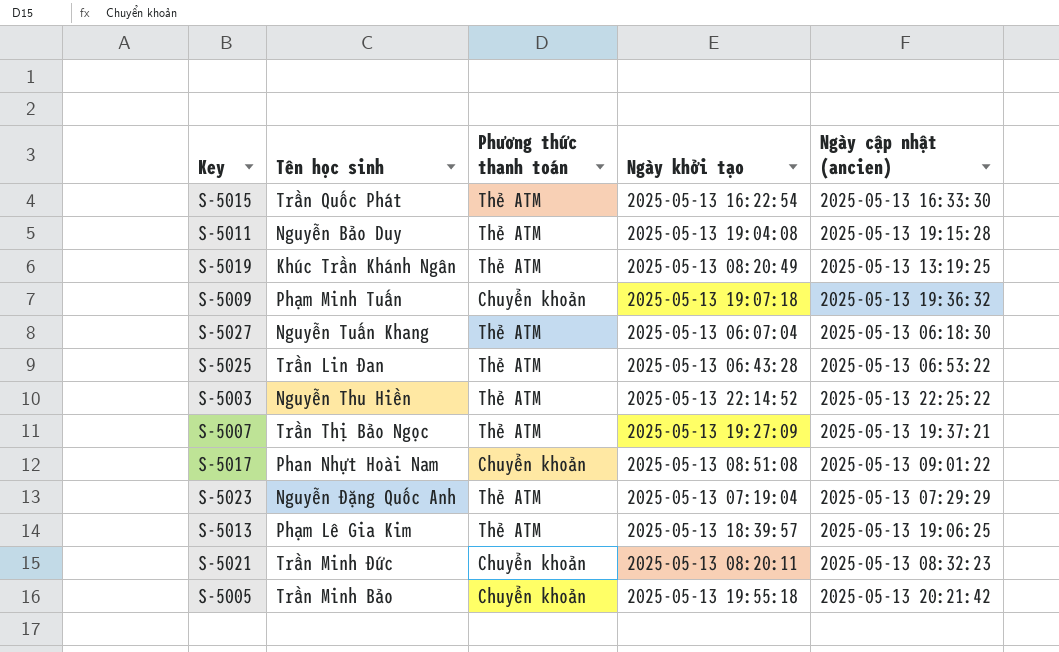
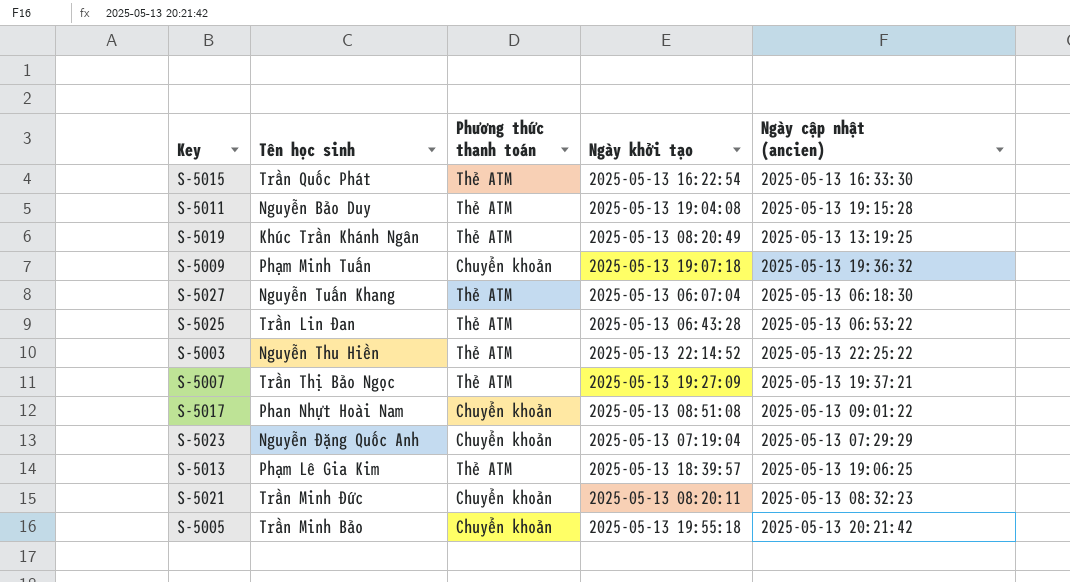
S-5023 | Phương thức thanh toán: Thẻ ATM -> Chuyển khoản

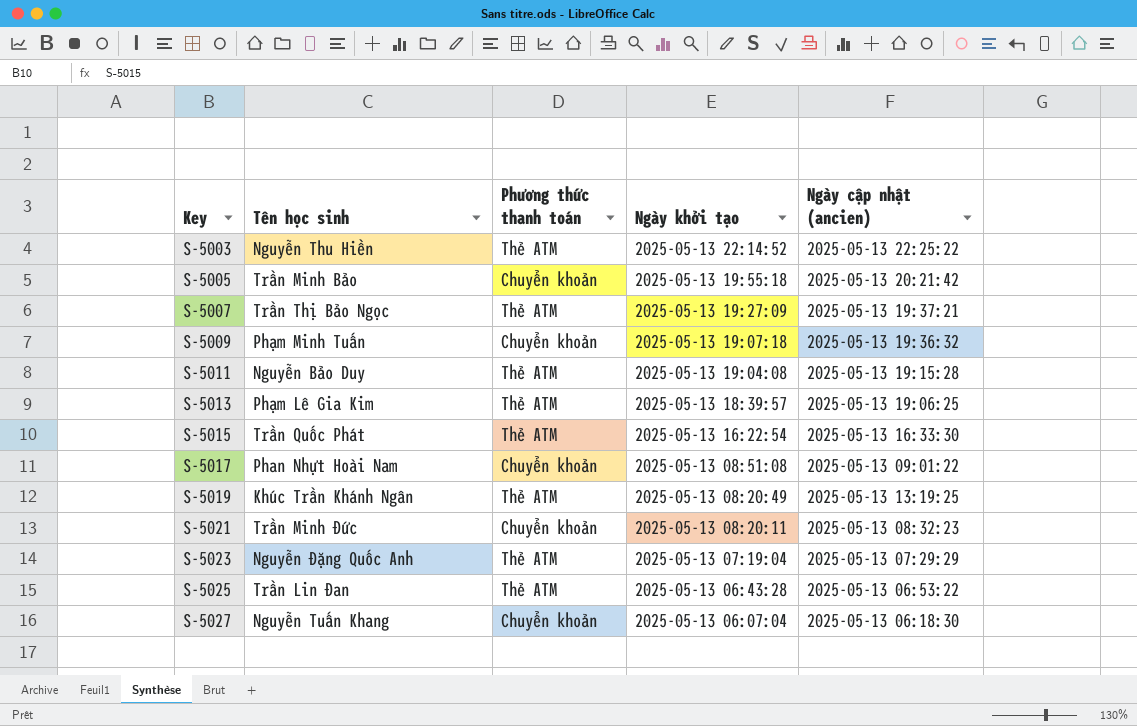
row order: none -> Key ascending
S-5023 | Phương thức thanh toán: Chuyển khoản -> Thẻ ATM
S-5027 | Phương thức thanh toán: Thẻ ATM -> Chuyển khoản

